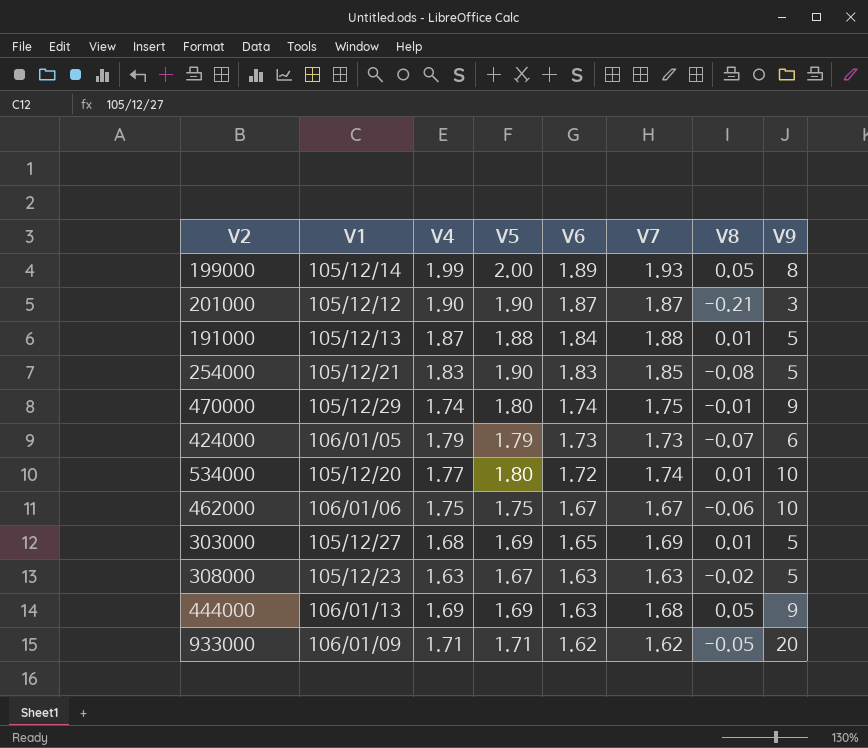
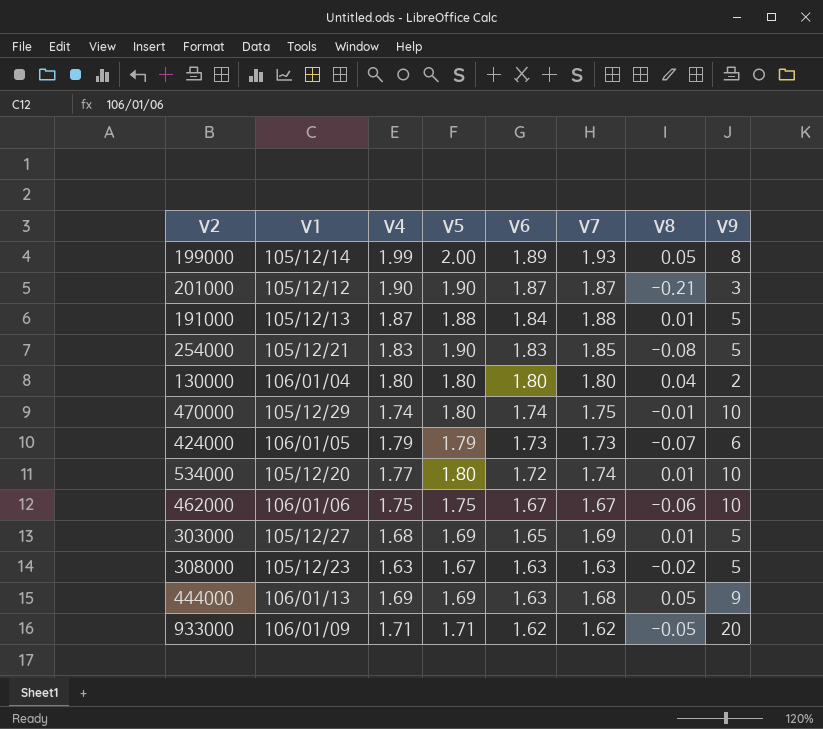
row 130000: none -> 106/01/04 | 1.80 | 1.80 | 1.80 | 1.80 | 0.04 | 2
470000 | V9: 9 -> 10

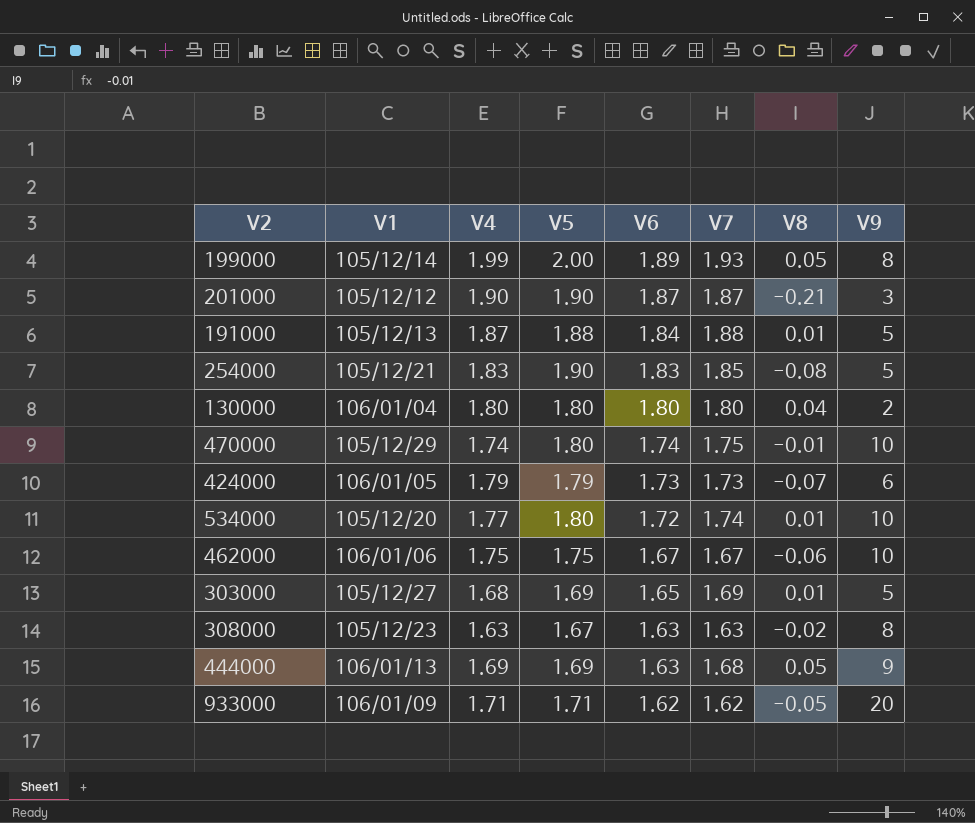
308000 | V9: 5 -> 8

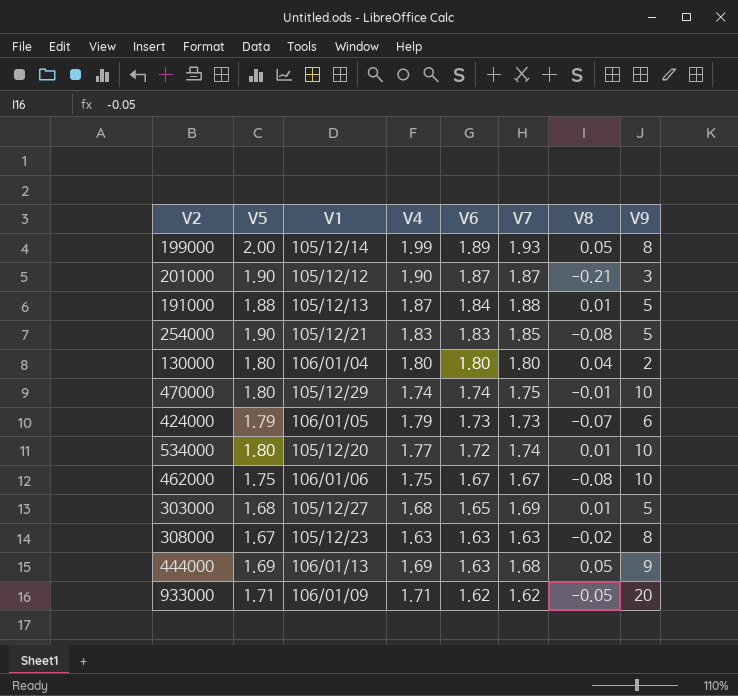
column V5 | position: 4 -> 2
462000 | V8: -0.06 -> -0.08
303000 | V5: 1.69 -> 1.68

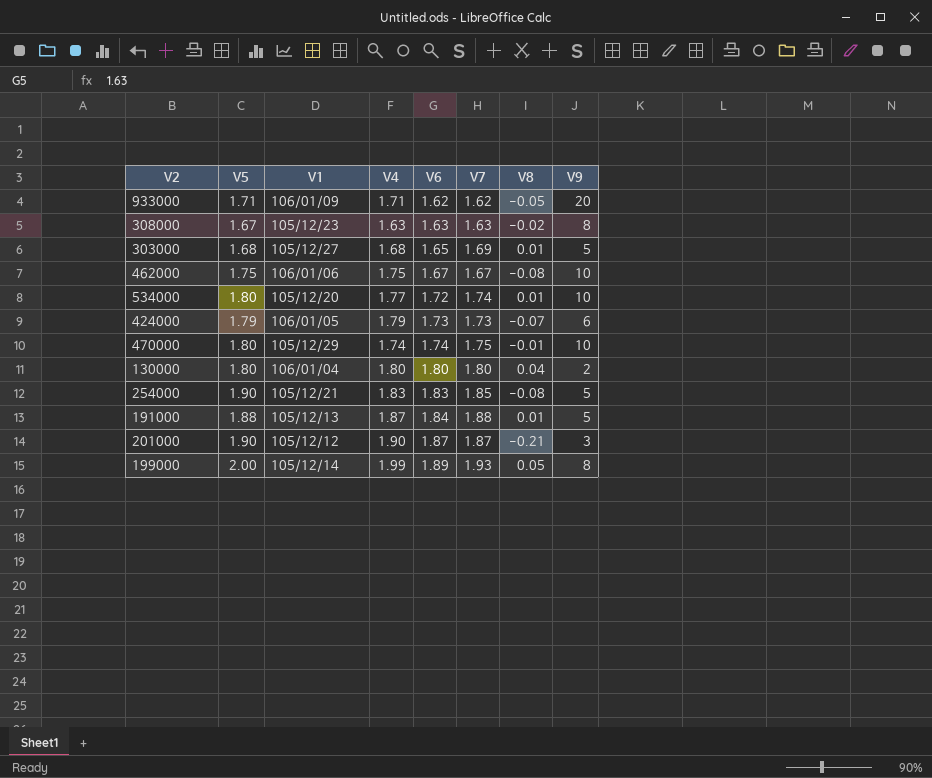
row order: V6 descending -> V6 ascending
row 444000: 1.69 | 106/01/13 | 1.69 | 1.63 | 1.68 | 0.05 | 9 -> none

